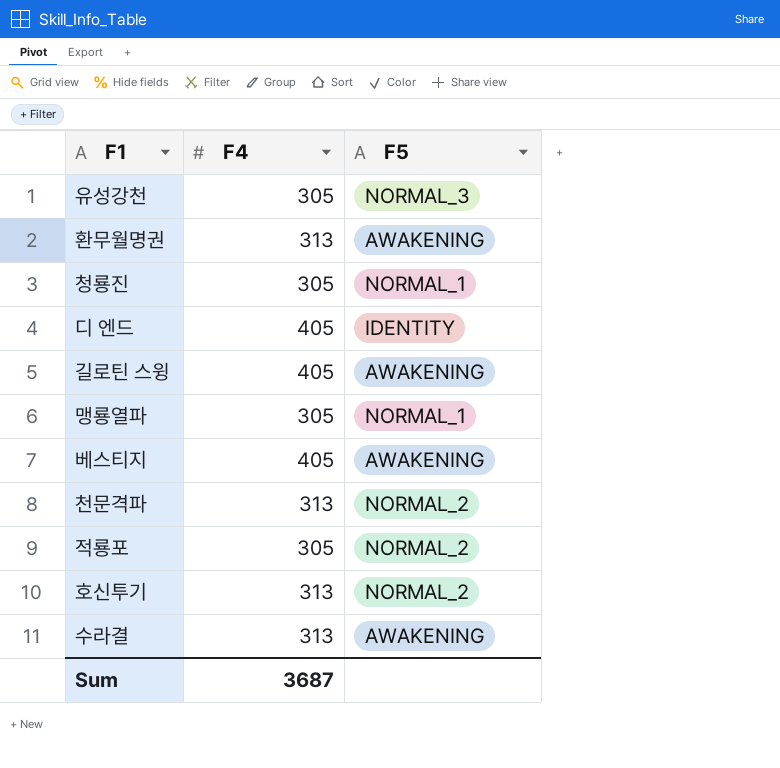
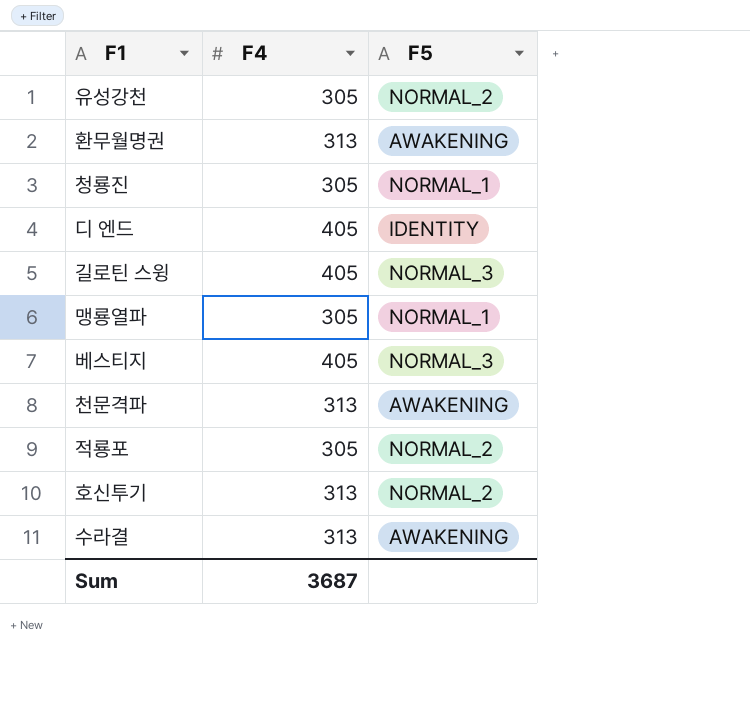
유성강천 | F5: NORMAL_3 -> NORMAL_2
길로틴 스윙 | F5: AWAKENING -> NORMAL_3
베스티지 | F5: AWAKENING -> NORMAL_3
천문격파 | F5: NORMAL_2 -> AWAKENING

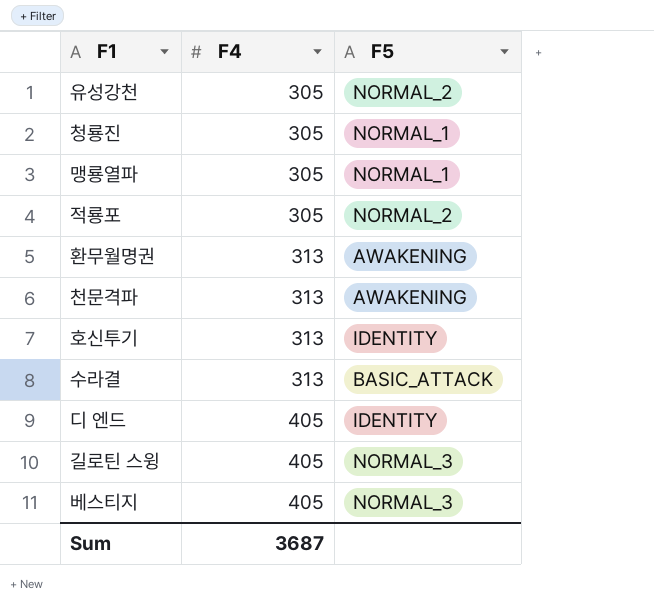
row order: none -> F4 ascending
호신투기 | F5: NORMAL_2 -> IDENTITY
수라결 | F5: AWAKENING -> BASIC_ATTACK

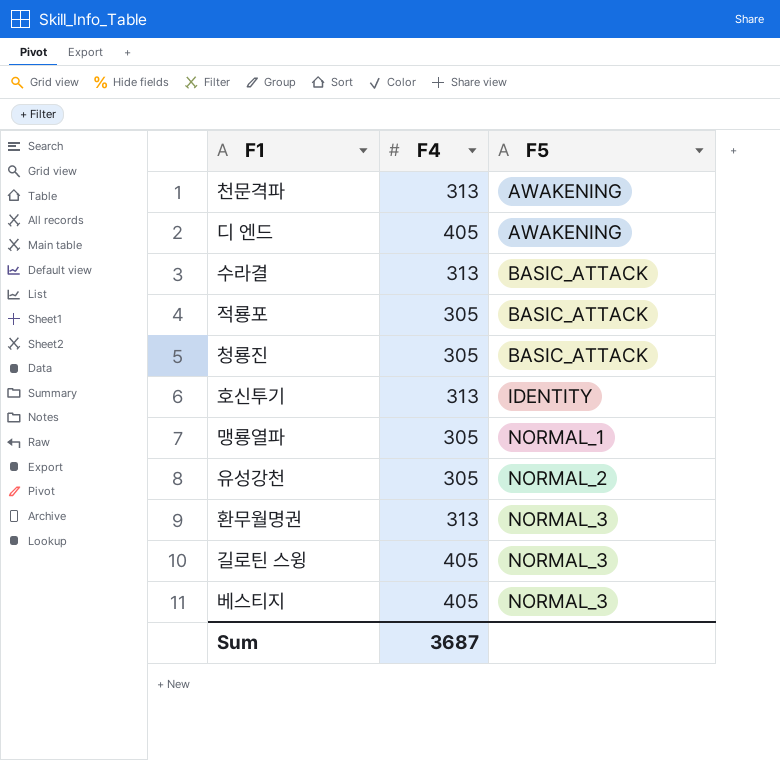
row order: F4 ascending -> F5 ascending
디 엔드 | F5: IDENTITY -> AWAKENING
적룡포 | F5: NORMAL_2 -> BASIC_ATTACK
청룡진 | F5: NORMAL_1 -> BASIC_ATTACK
환무월명권 | F5: AWAKENING -> NORMAL_3

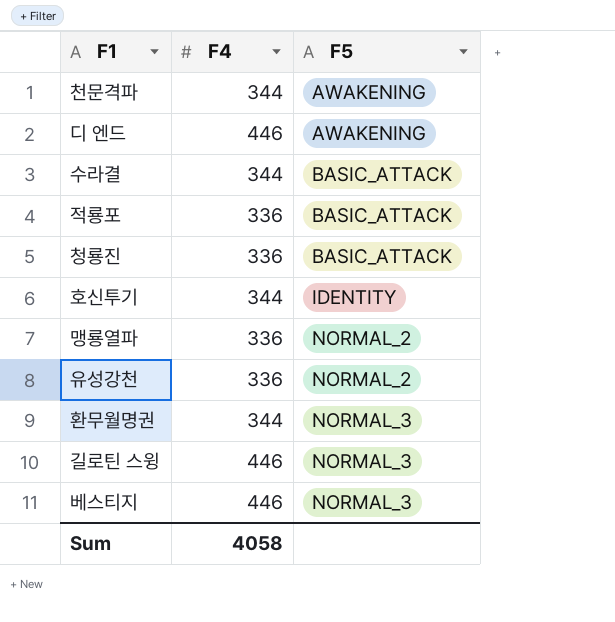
천문격파 | F4: 313 -> 344
디 엔드 | F4: 405 -> 446
수라결 | F4: 313 -> 344
적룡포 | F4: 305 -> 336
청룡진 | F4: 305 -> 336
호신투기 | F4: 313 -> 344
맹룡열파 | F4: 305 -> 336
맹룡열파 | F5: NORMAL_1 -> NORMAL_2
유성강천 | F4: 305 -> 336
환무월명권 | F4: 313 -> 344
길로틴 스윙 | F4: 405 -> 446
베스티지 | F4: 405 -> 446
Sum | F4: 3687 -> 4058

